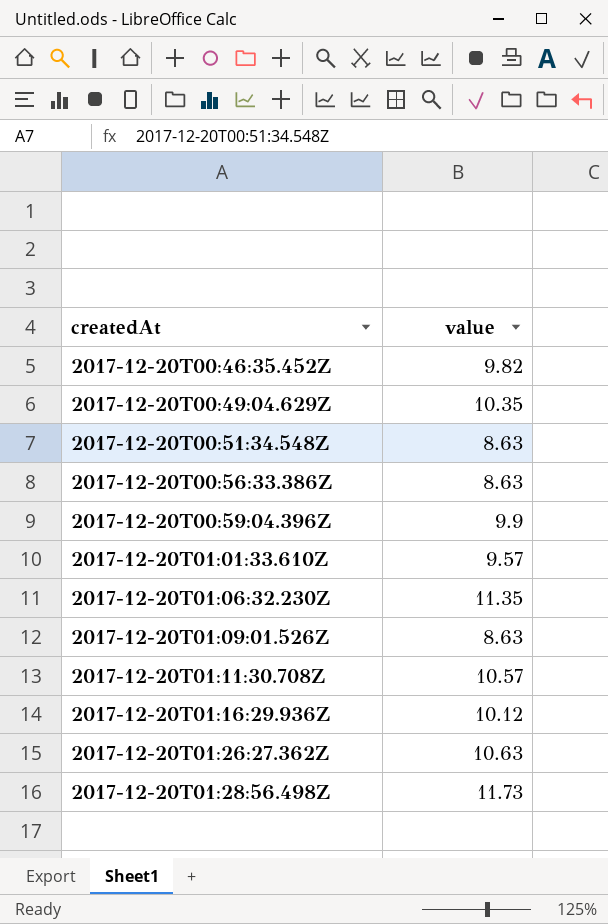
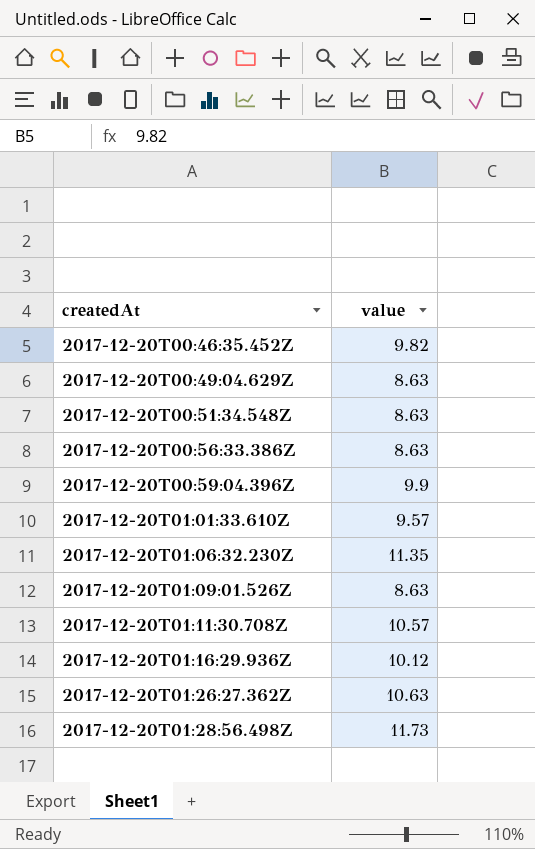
2017-12-20T00:49:04.629Z | value: 10.35 -> 8.63

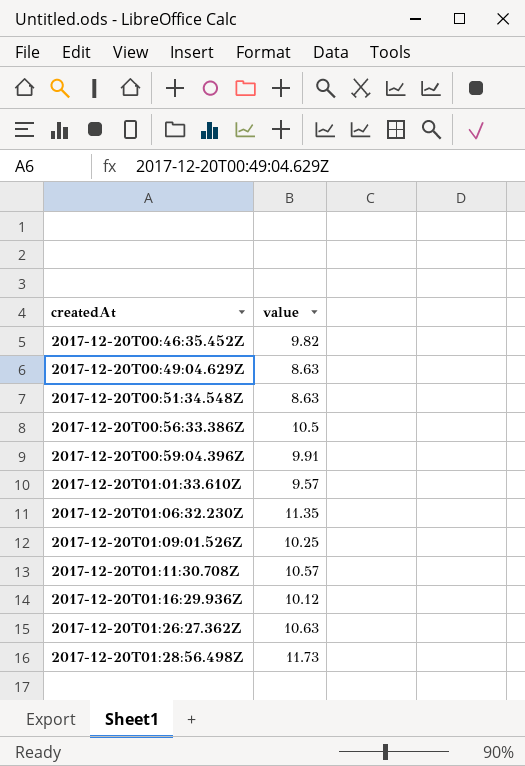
2017-12-20T00:56:33.386Z | value: 8.63 -> 10.5
2017-12-20T00:59:04.396Z | value: 9.9 -> 9.91
2017-12-20T01:09:01.526Z | value: 8.63 -> 10.25

